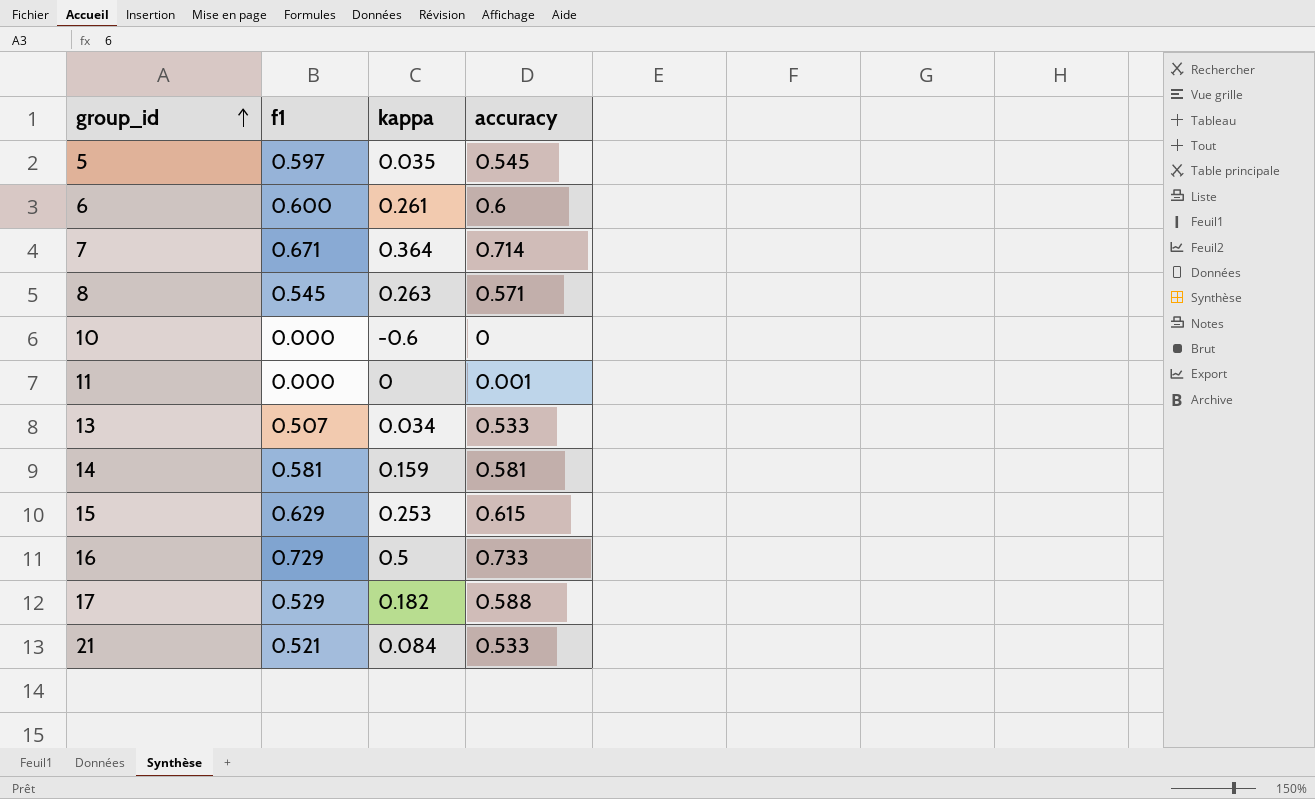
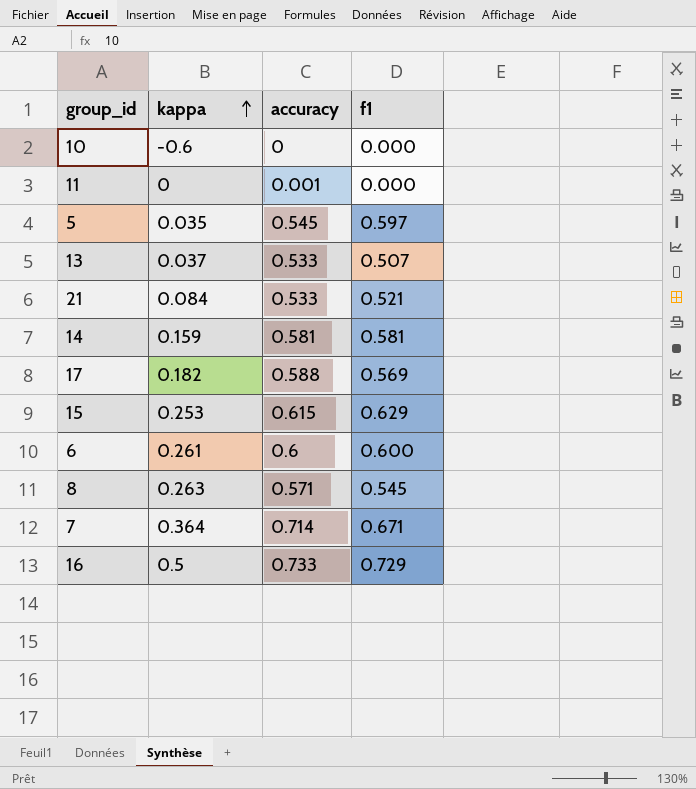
row order: group_id ascending -> kappa ascending
column f1 | position: 2 -> 4
13 | kappa: 0.034 -> 0.037
17 | f1: 0.529 -> 0.569

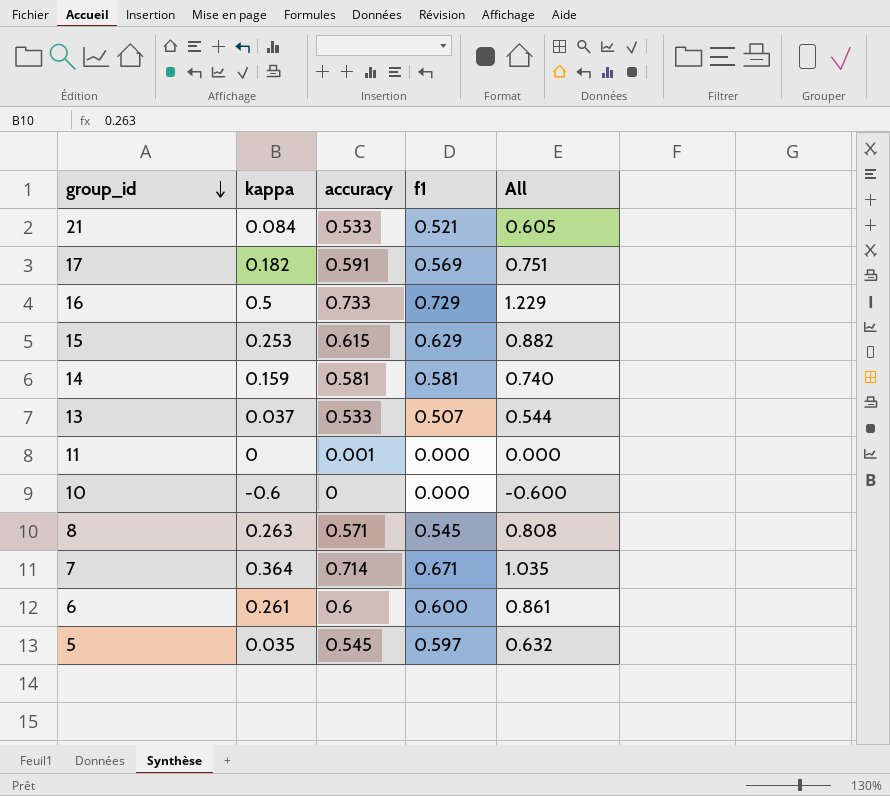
row order: kappa ascending -> group_id descending
column All | formula: none -> [kappa] + [f1]
17 | accuracy: 0.588 -> 0.591

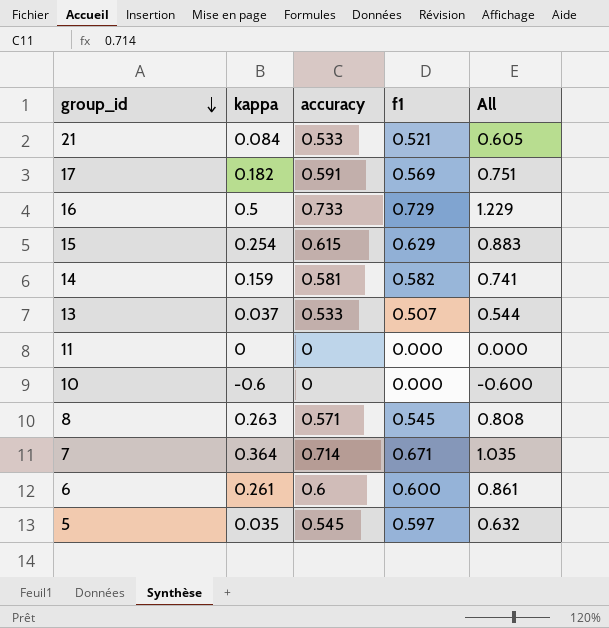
15 | kappa: 0.253 -> 0.254
15 | All: 0.882 -> 0.883
14 | f1: 0.581 -> 0.582
14 | All: 0.740 -> 0.741
11 | accuracy: 0.001 -> 0

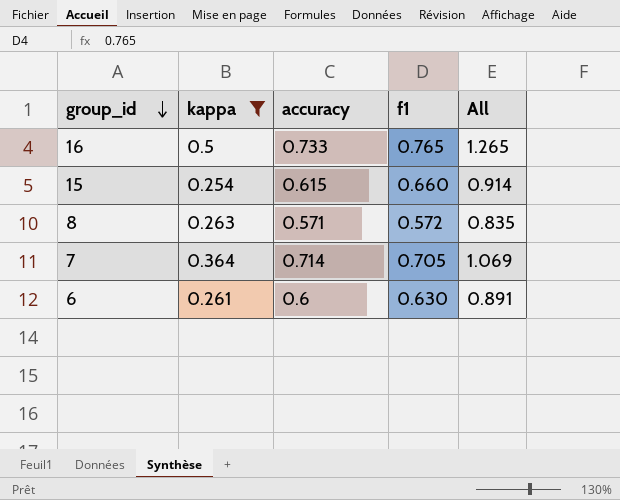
filter: none -> kappa >= 0.254
16 | f1: 0.729 -> 0.765
16 | All: 1.229 -> 1.265
15 | f1: 0.629 -> 0.660
15 | All: 0.883 -> 0.914
8 | f1: 0.545 -> 0.572
8 | All: 0.808 -> 0.835
7 | f1: 0.671 -> 0.705
7 | All: 1.035 -> 1.069
6 | f1: 0.600 -> 0.630
6 | All: 0.861 -> 0.891

